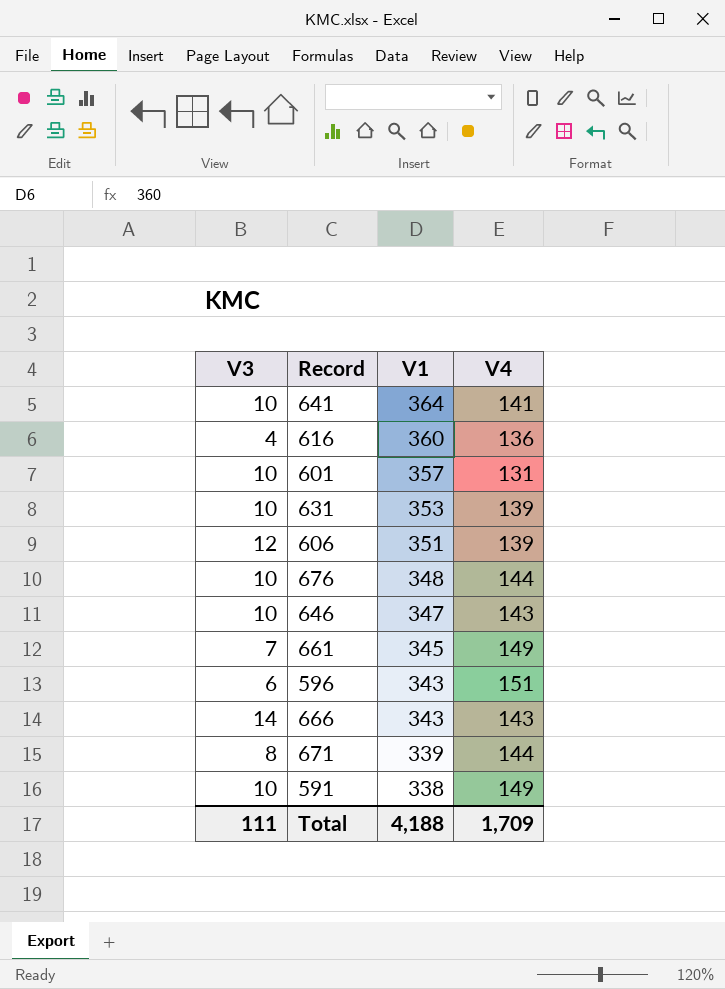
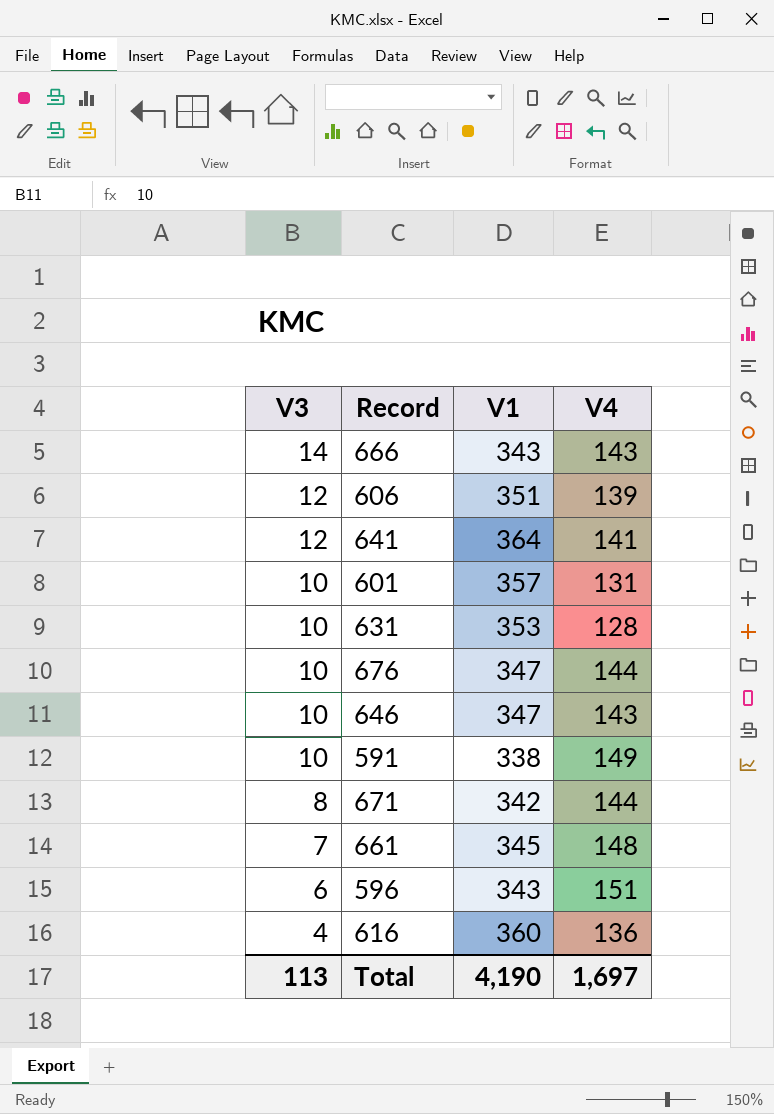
row order: V1 descending -> V3 descending
641 | V3: 10 -> 12
631 | V4: 139 -> 128
676 | V1: 348 -> 347
671 | V1: 339 -> 342
661 | V4: 149 -> 148
Total | V3: 111 -> 113
Total | V1: 4,188 -> 4,190
Total | V4: 1,709 -> 1,697

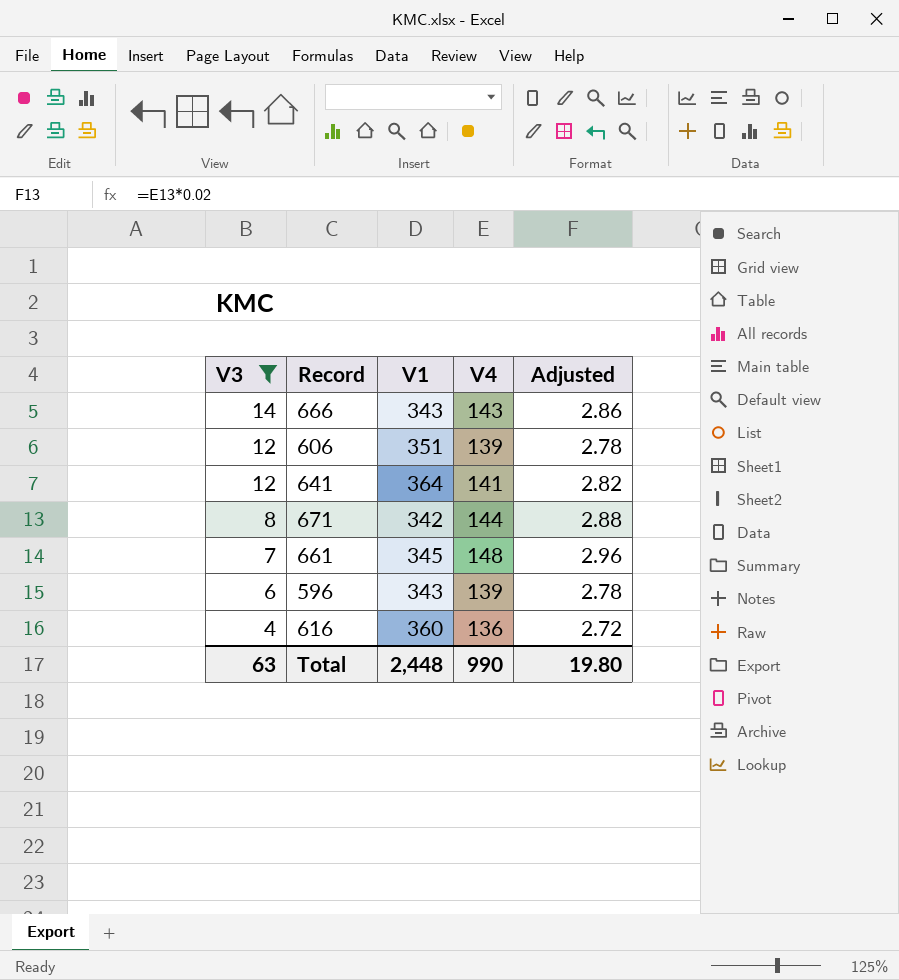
filter: none -> V3 != 10
column Adjusted | formula: none -> [V4] * 0.02
596 | V4: 151 -> 139
Total | V3: 113 -> 63
Total | V1: 4,190 -> 2,448
Total | V4: 1,697 -> 990

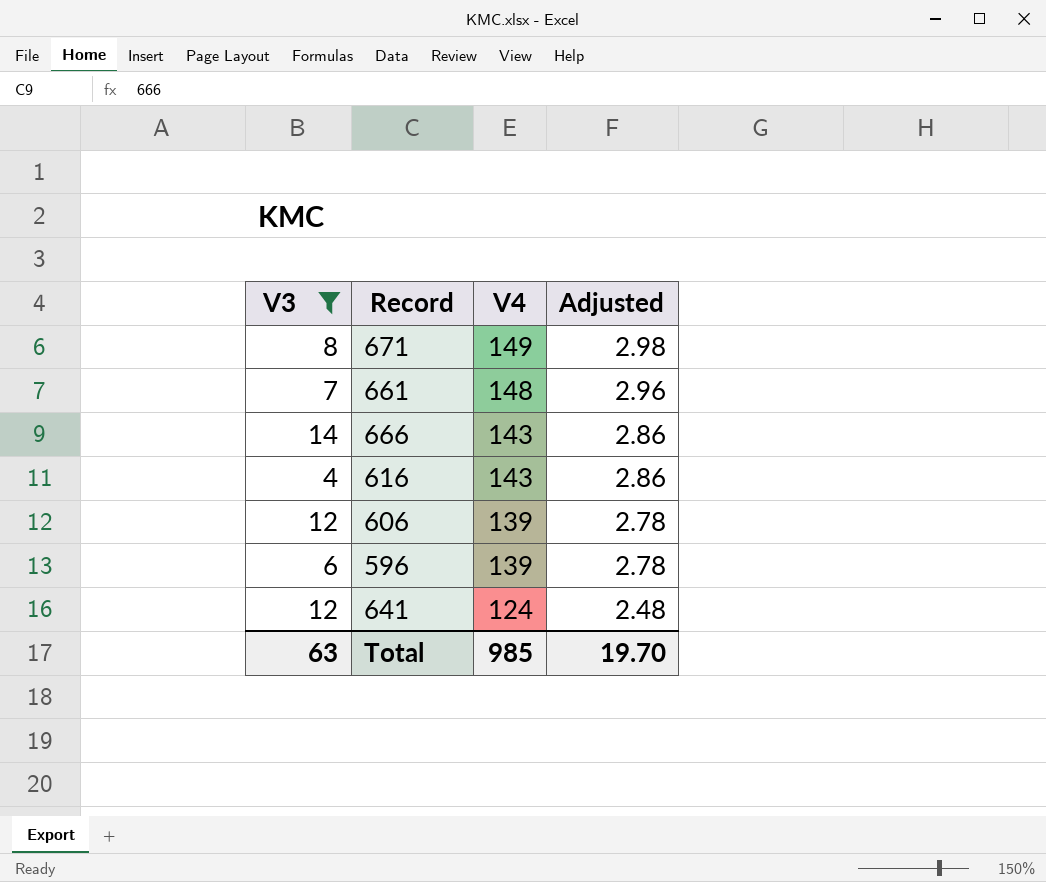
row order: V3 descending -> V4 descending
column V1 | position: 3 -> none
671 | V4: 144 -> 149
671 | Adjusted: 2.88 -> 2.98
616 | V4: 136 -> 143
616 | Adjusted: 2.72 -> 2.86
641 | V4: 141 -> 124
641 | Adjusted: 2.82 -> 2.48
Total | V4: 990 -> 985
Total | Adjusted: 19.80 -> 19.70

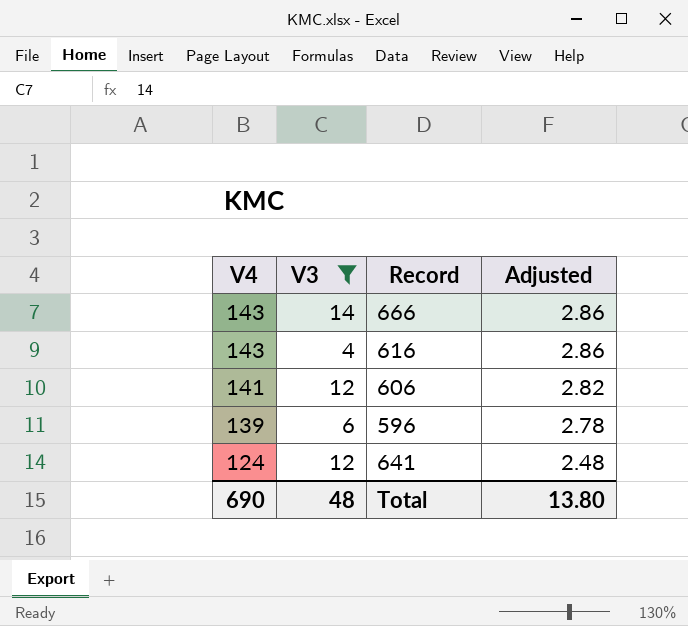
column V4 | position: 3 -> 1
row 671: 8 | 149 | 2.98 -> none
row 661: 7 | 148 | 2.96 -> none
606 | V4: 139 -> 141
606 | Adjusted: 2.78 -> 2.82
Total | V4: 985 -> 690
Total | V3: 63 -> 48
Total | Adjusted: 19.70 -> 13.80

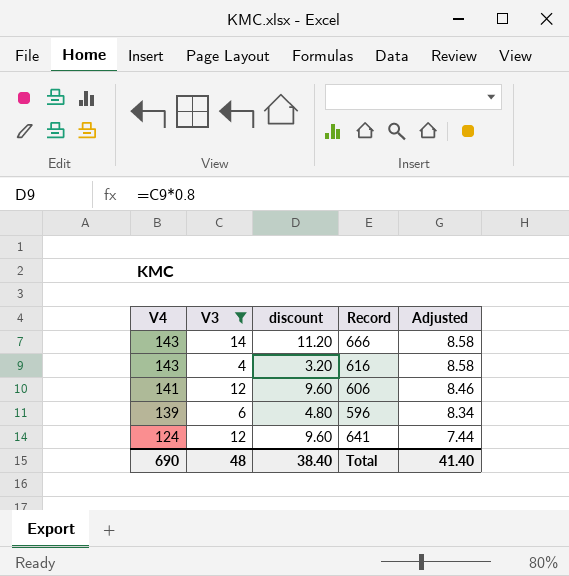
column discount | formula: none -> [V3] * 0.8
column Adjusted | formula: [V4] * 0.02 -> [V4] * 0.06
Total | Adjusted: 13.80 -> 41.40

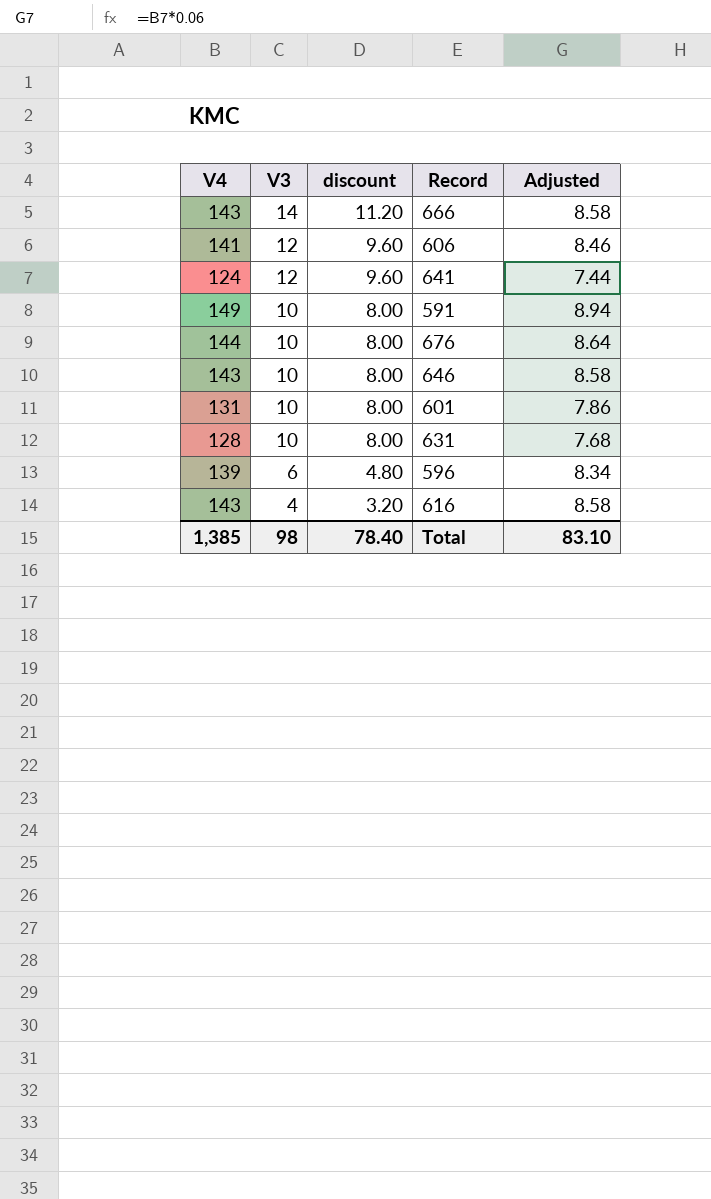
filter: V3 != 10 -> none
row order: V4 descending -> V3 descending
Total | V4: 690 -> 1,385
Total | V3: 48 -> 98
Total | discount: 38.40 -> 78.40
Total | Adjusted: 41.40 -> 83.10

